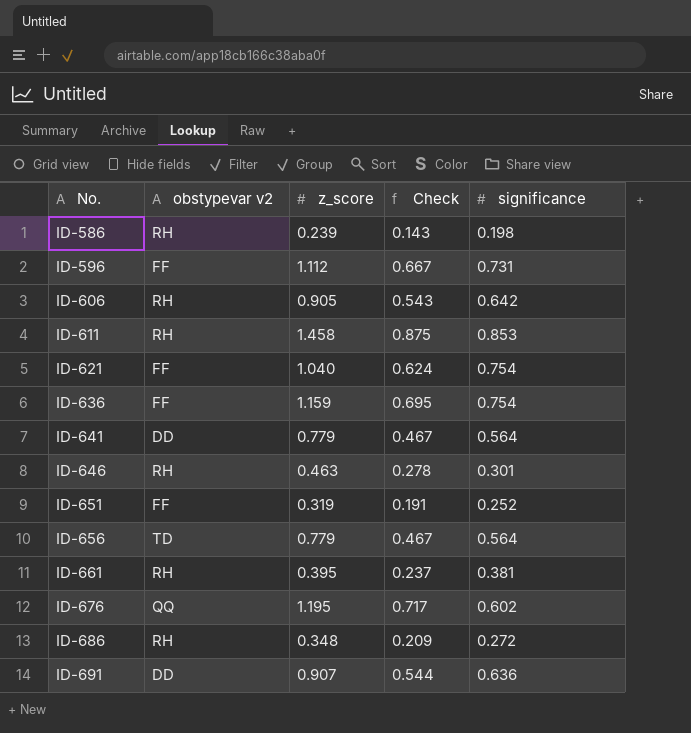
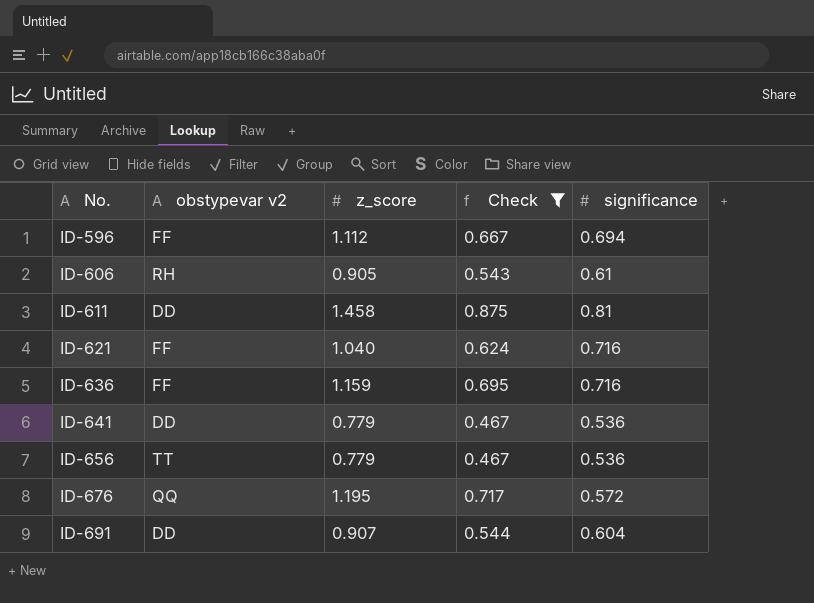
filter: none -> Check >= 0.467
ID-596 | significance: 0.731 -> 0.694
ID-606 | significance: 0.642 -> 0.61
ID-611 | obstypevar v2: RH -> DD
ID-611 | significance: 0.853 -> 0.81
ID-621 | significance: 0.754 -> 0.716
ID-636 | significance: 0.754 -> 0.716
ID-641 | significance: 0.564 -> 0.536
ID-656 | obstypevar v2: TD -> TT
ID-656 | significance: 0.564 -> 0.536
ID-676 | significance: 0.602 -> 0.572
ID-691 | significance: 0.636 -> 0.604

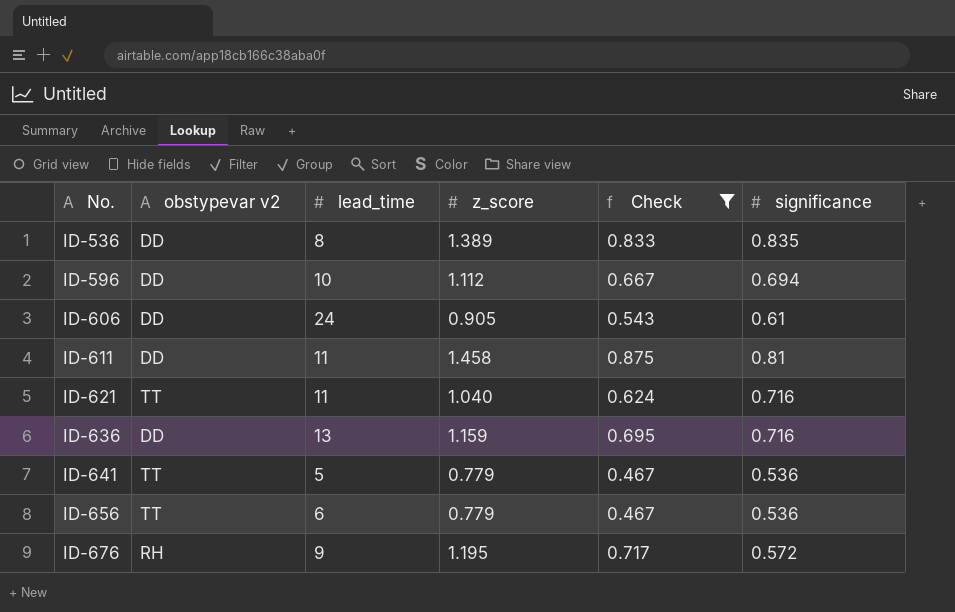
column lead_time | position: none -> 3
row ID-691: DD | 0.907 | 0.544 | 0.604 -> none
row ID-536: none -> DD | 8 | 1.389 | 0.833 | 0.835
ID-596 | obstypevar v2: FF -> DD
ID-606 | obstypevar v2: RH -> DD
ID-621 | obstypevar v2: FF -> TT
ID-636 | obstypevar v2: FF -> DD
ID-641 | obstypevar v2: DD -> TT
ID-676 | obstypevar v2: QQ -> RH

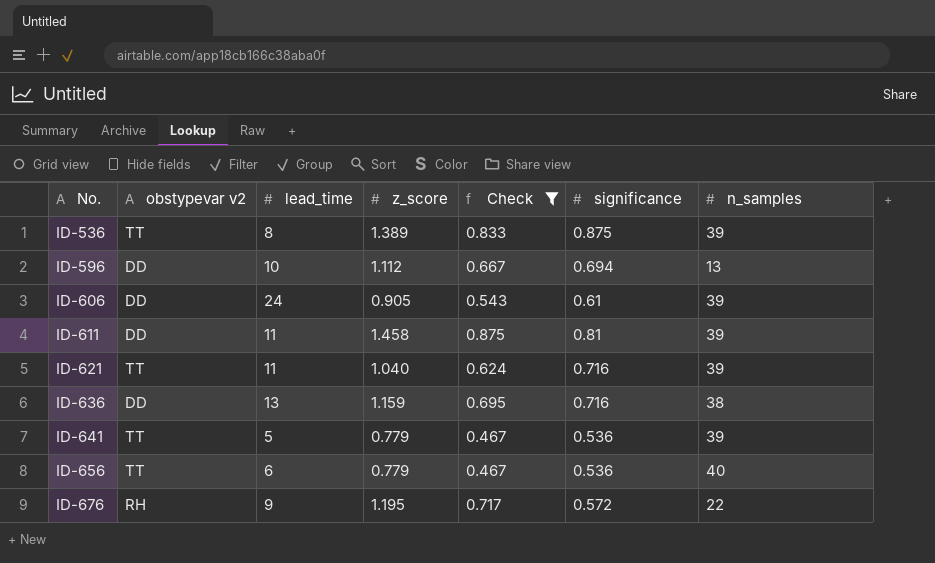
column n_samples | position: none -> 7
ID-536 | obstypevar v2: DD -> TT
ID-536 | significance: 0.835 -> 0.875

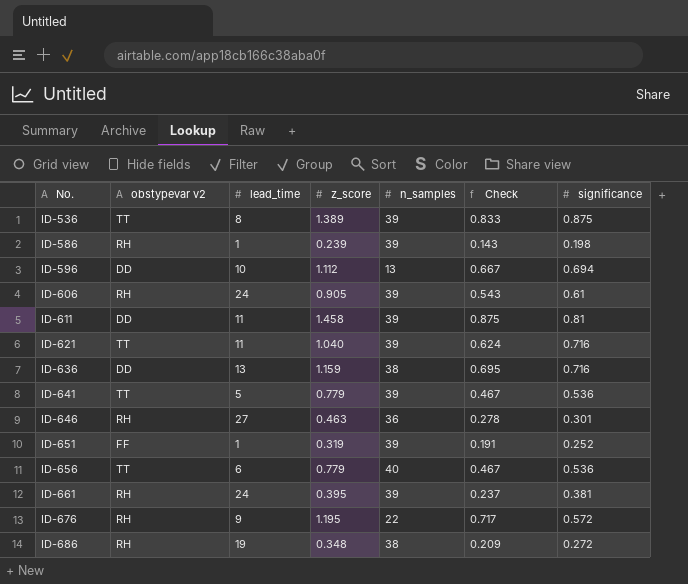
filter: Check >= 0.467 -> none
column n_samples | position: 7 -> 5
ID-606 | obstypevar v2: DD -> RH

